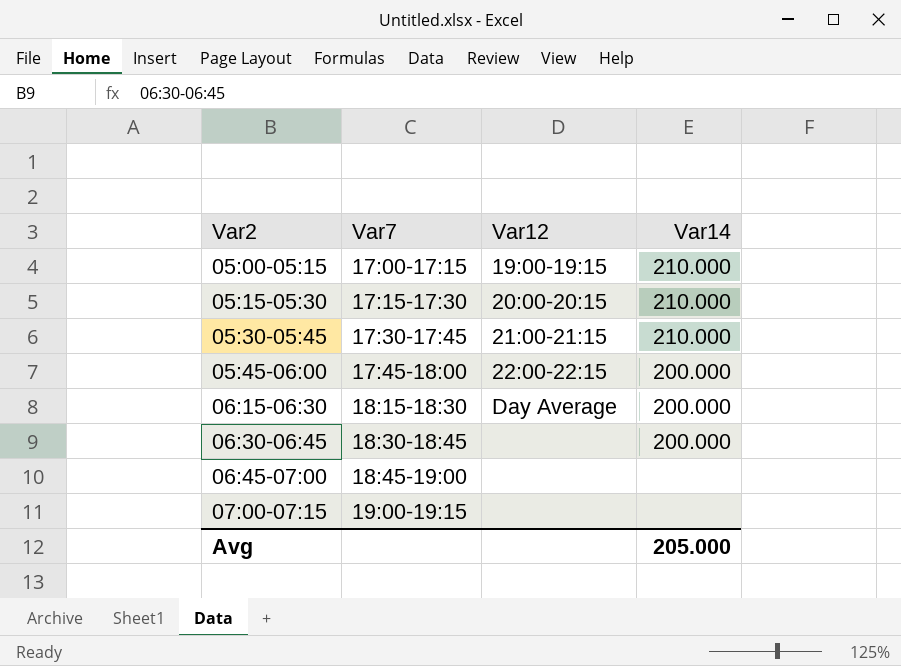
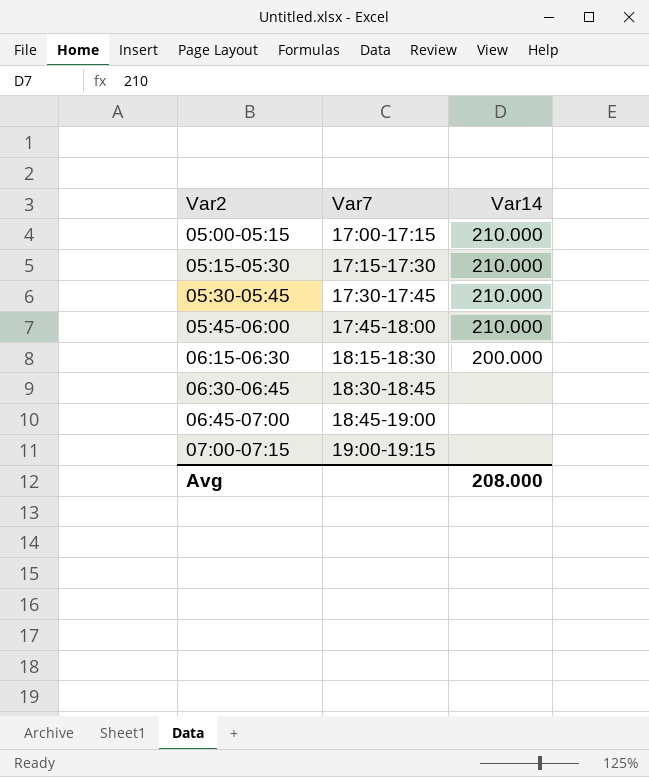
column Var12 | position: 3 -> none
05:45-06:00 | Var14: 200.000 -> 210.000
06:30-06:45 | Var14: 200.000 -> none
Avg | Var14: 205.000 -> 208.000

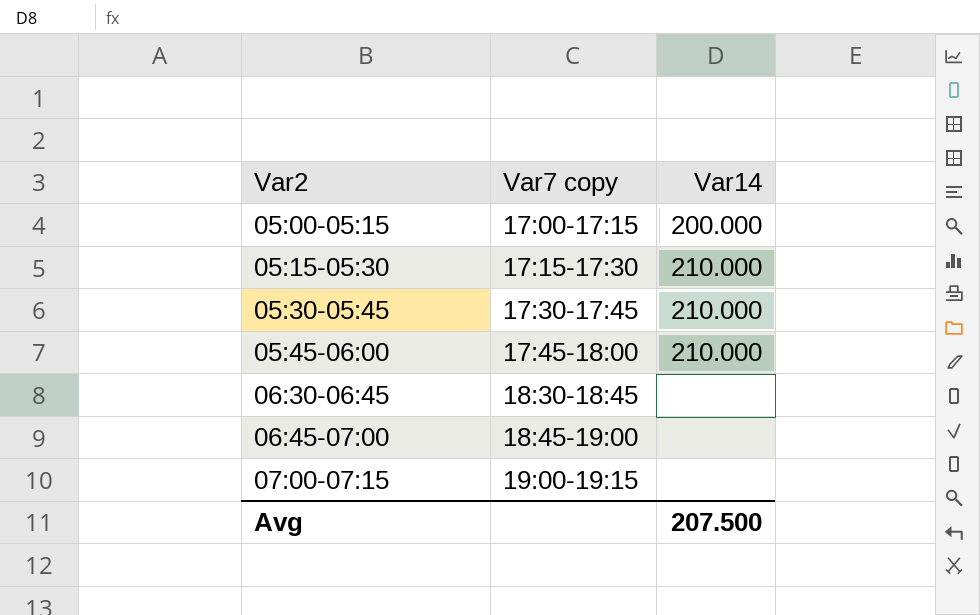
column name: Var7 -> Var7 copy
row 06:15-06:30: 18:15-18:30 | 200.000 -> none
05:00-05:15 | Var14: 210.000 -> 200.000
Avg | Var14: 208.000 -> 207.500

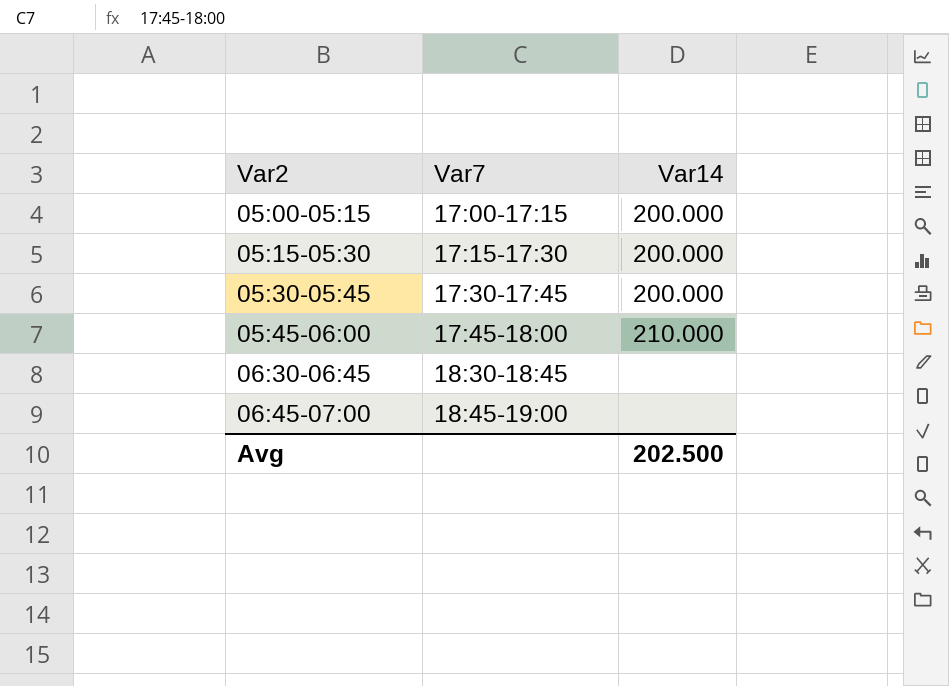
column name: Var7 copy -> Var7
row 07:00-07:15: 19:00-19:15 | none -> none
05:15-05:30 | Var14: 210.000 -> 200.000
05:30-05:45 | Var14: 210.000 -> 200.000
Avg | Var14: 207.500 -> 202.500

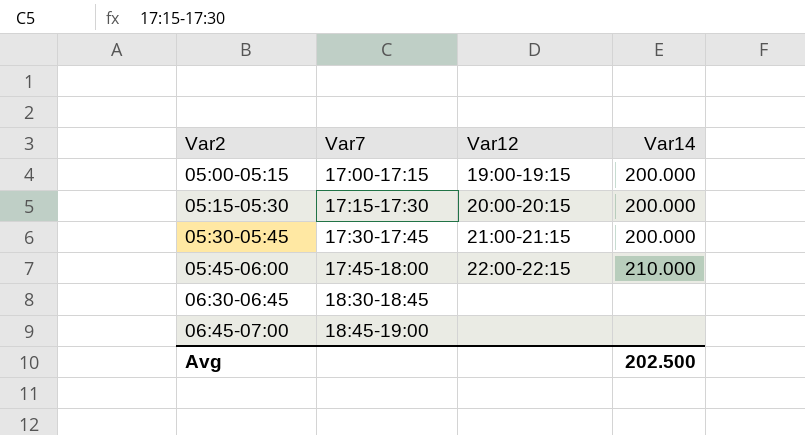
column Var12 | position: none -> 3

